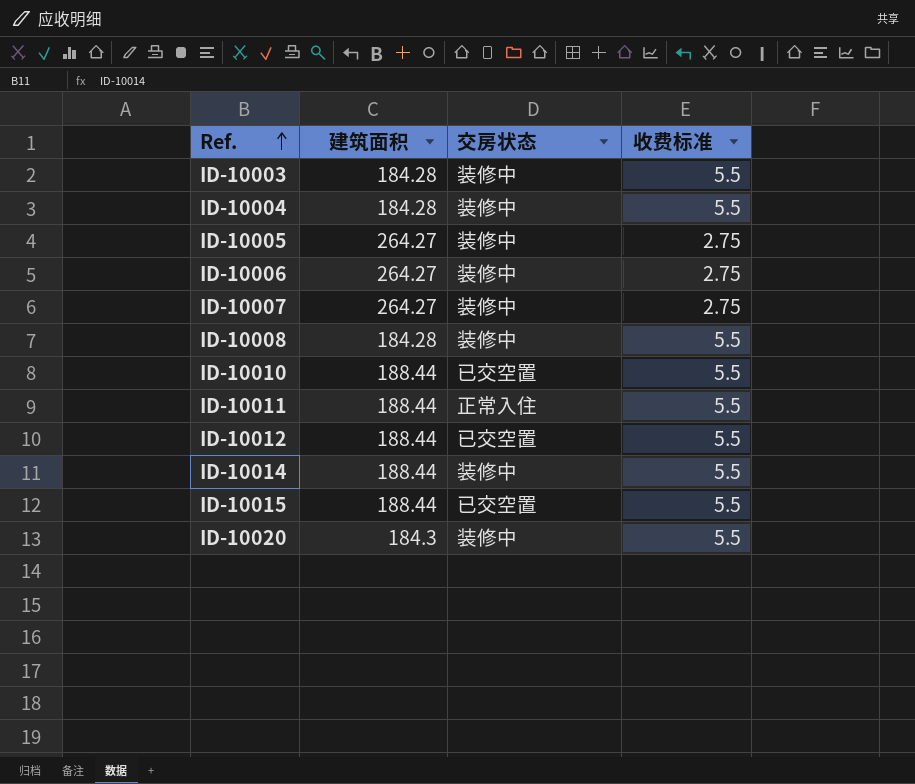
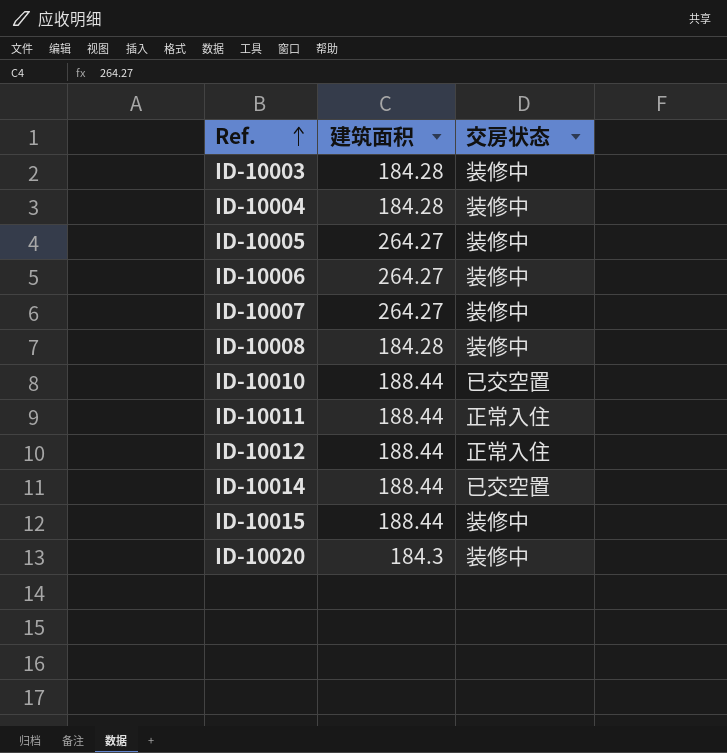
column 收费标准 | position: 4 -> none
ID-10012 | 交房状态: 已交空置 -> 正常入住
ID-10014 | 交房状态: 装修中 -> 已交空置
ID-10015 | 交房状态: 已交空置 -> 装修中

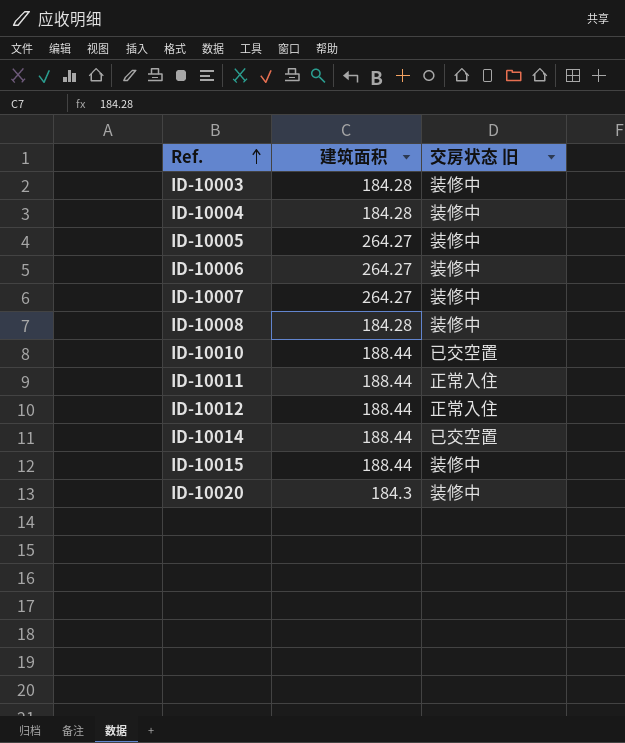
column name: 交房状态 -> 交房状态 旧

